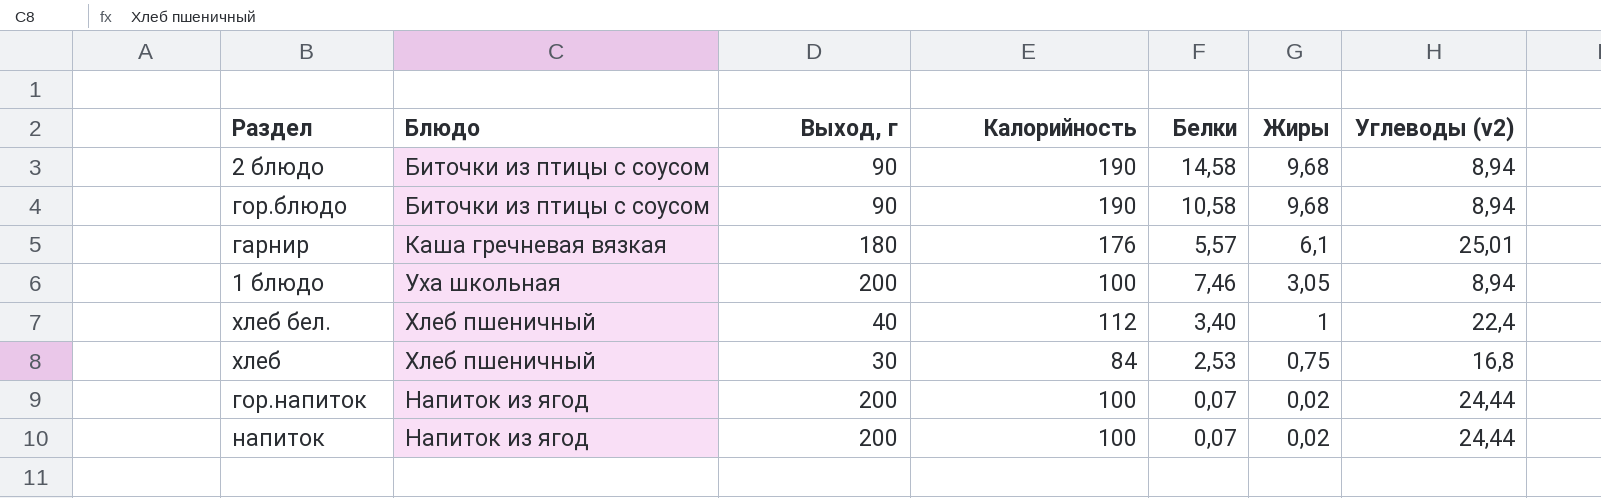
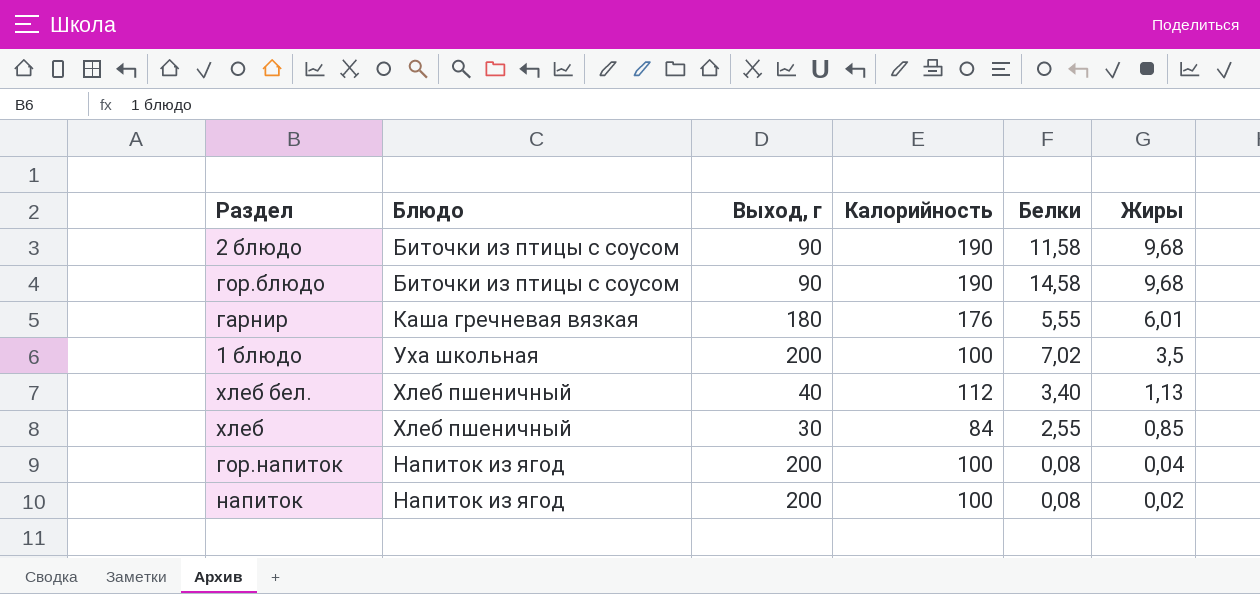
column Углеводы (v2) | position: 7 -> none
2 блюдо | Белки: 14,58 -> 11,58
гор.блюдо | Белки: 10,58 -> 14,58
гарнир | Белки: 5,57 -> 5,55
гарнир | Жиры: 6,1 -> 6,01
1 блюдо | Белки: 7,46 -> 7,02
1 блюдо | Жиры: 3,05 -> 3,5
хлеб бел. | Жиры: 1 -> 1,13
хлеб | Белки: 2,53 -> 2,55
хлеб | Жиры: 0,75 -> 0,85
гор.напиток | Белки: 0,07 -> 0,08
гор.напиток | Жиры: 0,02 -> 0,04
напиток | Белки: 0,07 -> 0,08

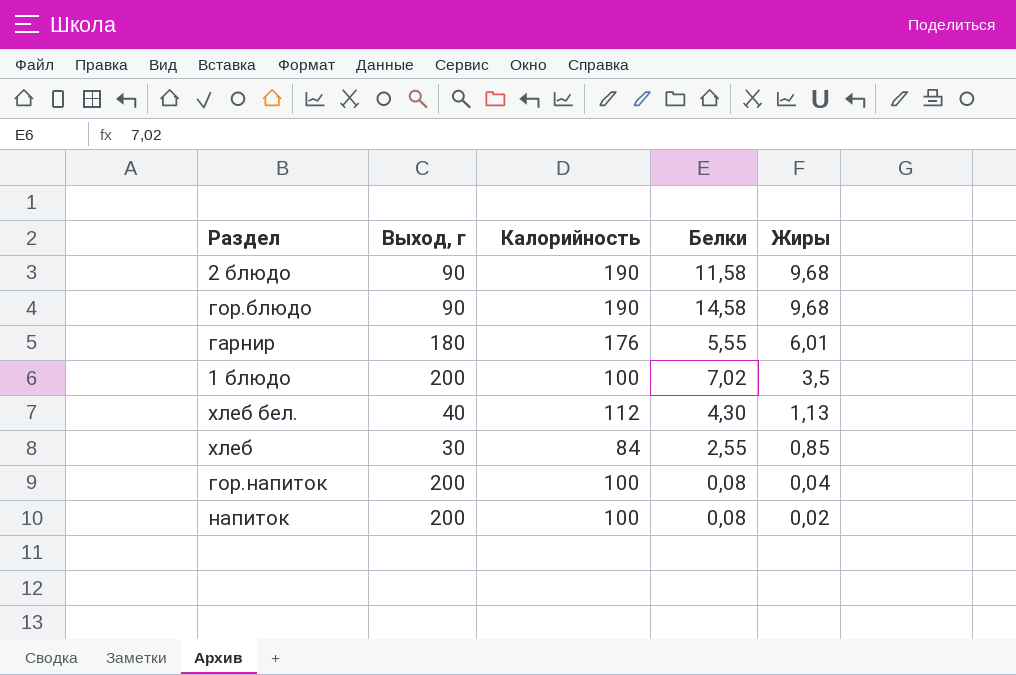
column Блюдо | position: 2 -> none
хлеб бел. | Белки: 3,40 -> 4,30

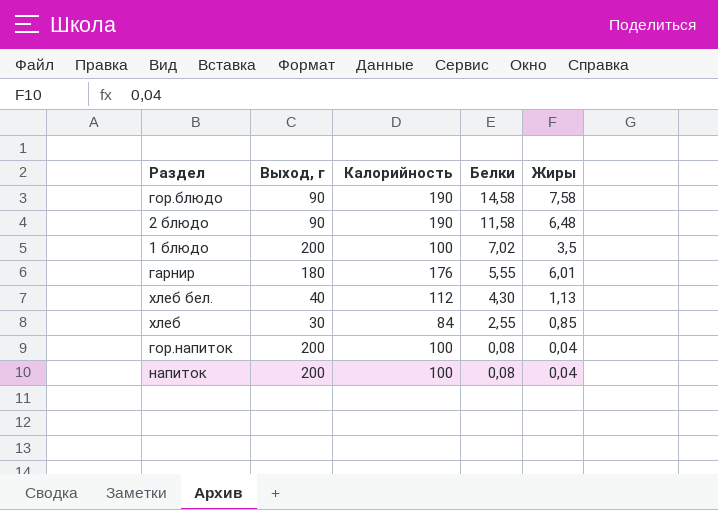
row order: Жиры descending -> Белки descending
гор.блюдо | Жиры: 9,68 -> 7,58
2 блюдо | Жиры: 9,68 -> 6,48
напиток | Жиры: 0,02 -> 0,04

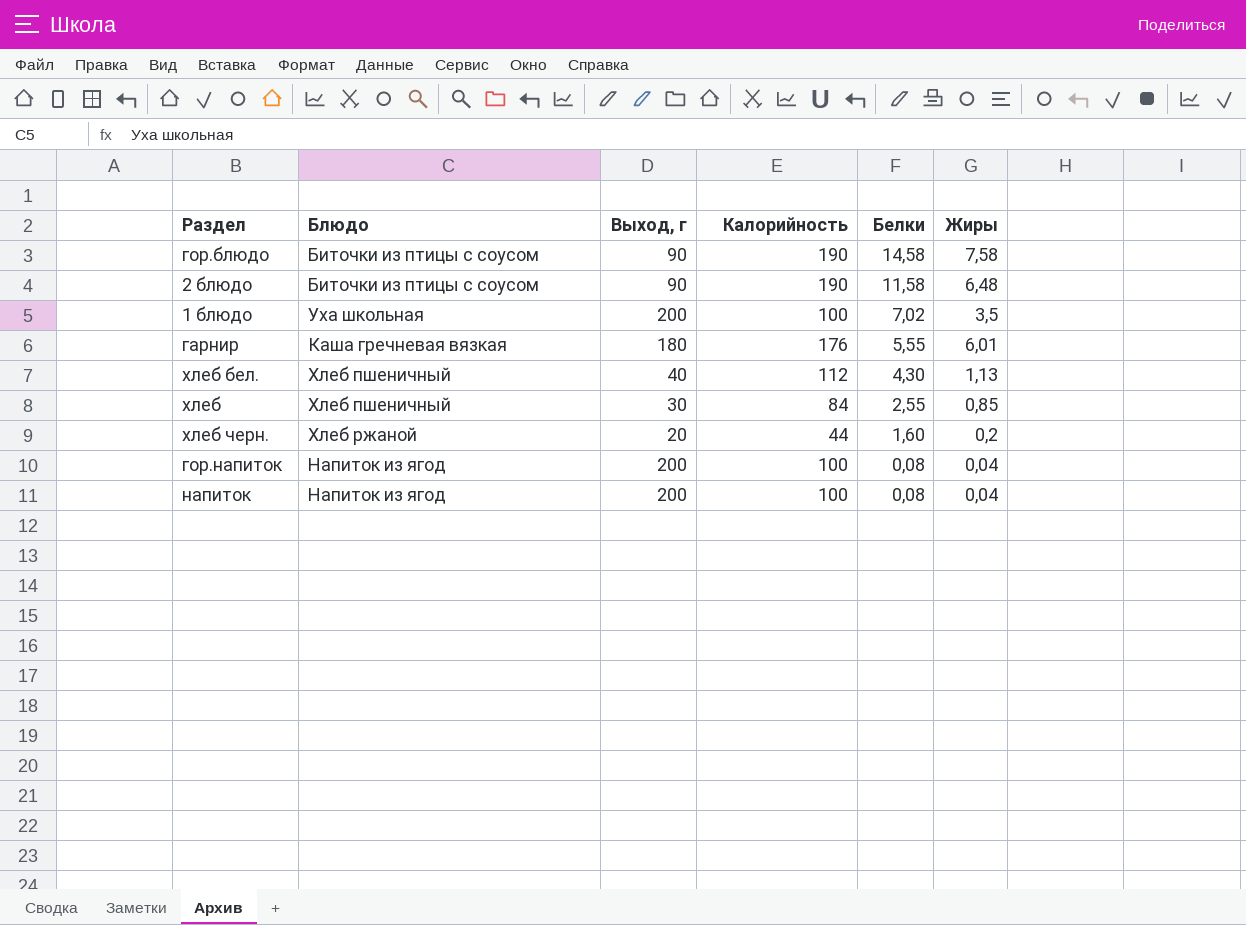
column Блюдо | position: none -> 2
row хлеб черн.: none -> Хлеб ржаной | 20 | 44 | 1,60 | 0,2

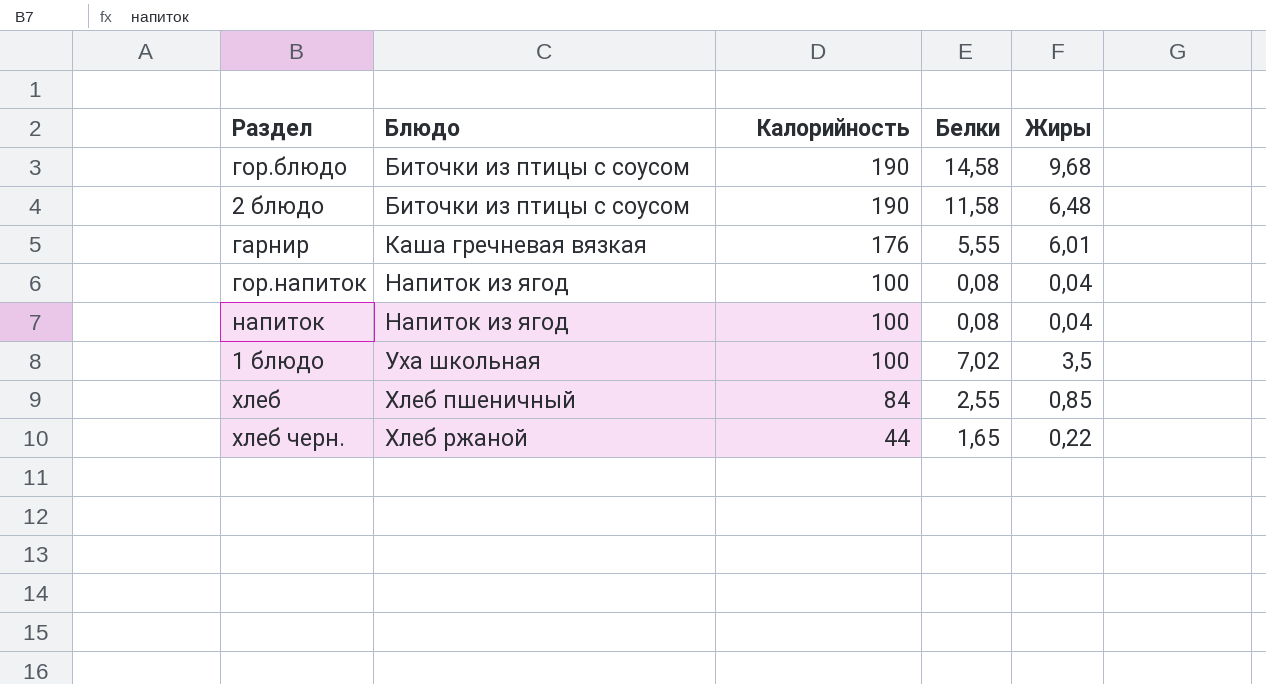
row order: Белки descending -> Блюдо ascending
column Выход, г | position: 3 -> none
row хлеб бел.: Хлеб пшеничный | 40 | 112 | 4,30 | 1,13 -> none
гор.блюдо | Жиры: 7,58 -> 9,68
хлеб черн. | Белки: 1,60 -> 1,65
хлеб черн. | Жиры: 0,2 -> 0,22

